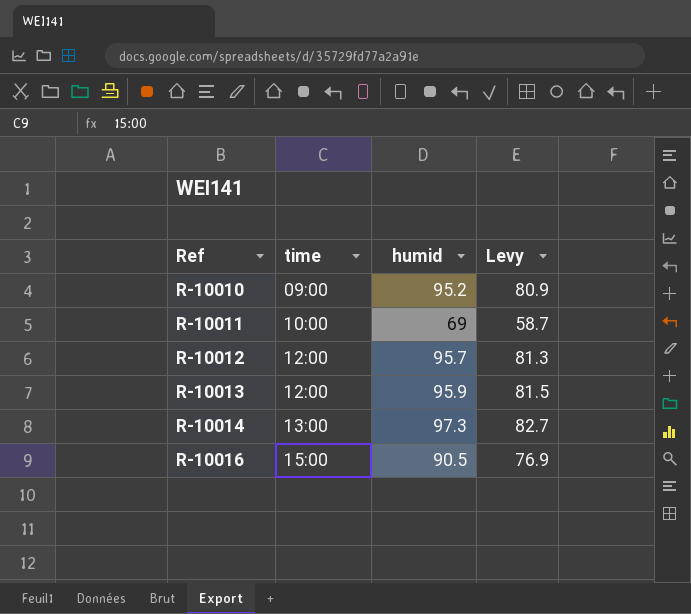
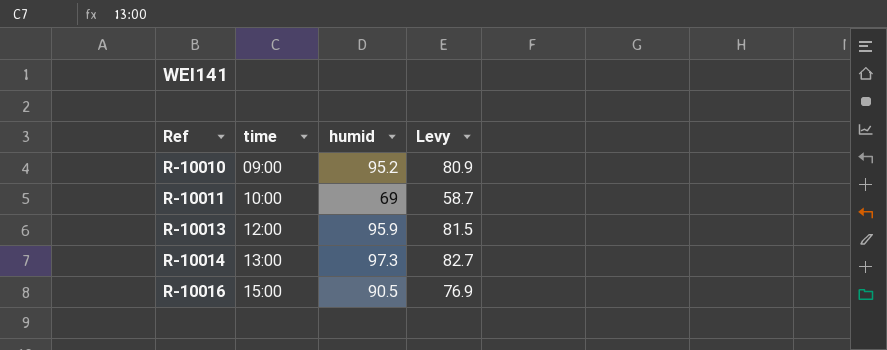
row R-10012: 12:00 | 95.7 | 81.3 -> none

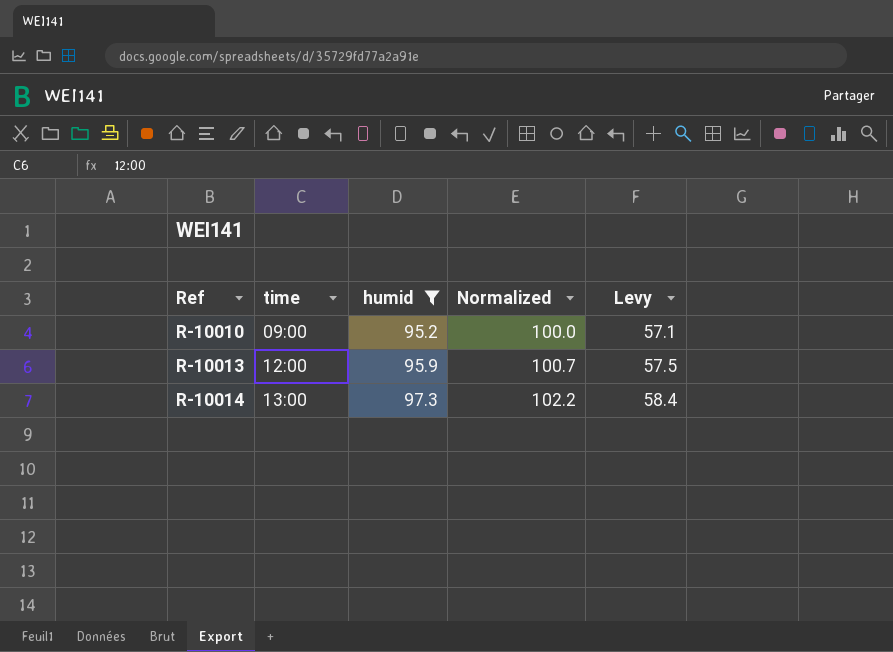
filter: none -> humid >= 95.2
column Normalized | formula: none -> [humid] * 1.05
column Levy | formula: [humid] * 0.85 -> [humid] * 0.6

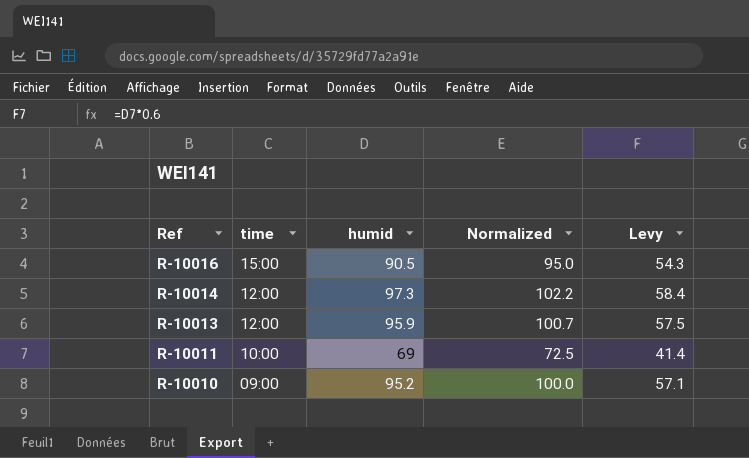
filter: humid >= 95.2 -> none
row order: Ref ascending -> Ref descending
R-10014 | time: 13:00 -> 12:00

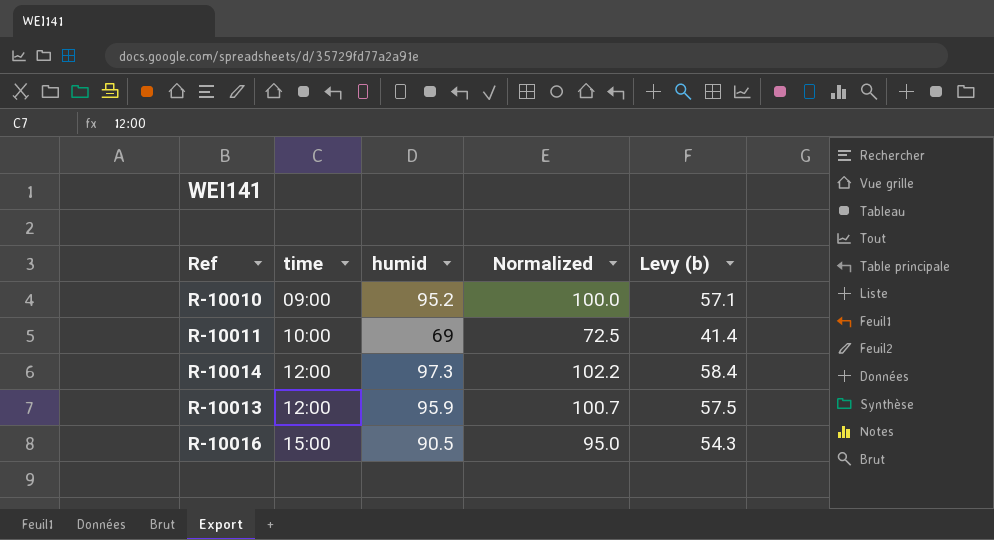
row order: Ref descending -> time ascending
column name: Levy -> Levy (b)

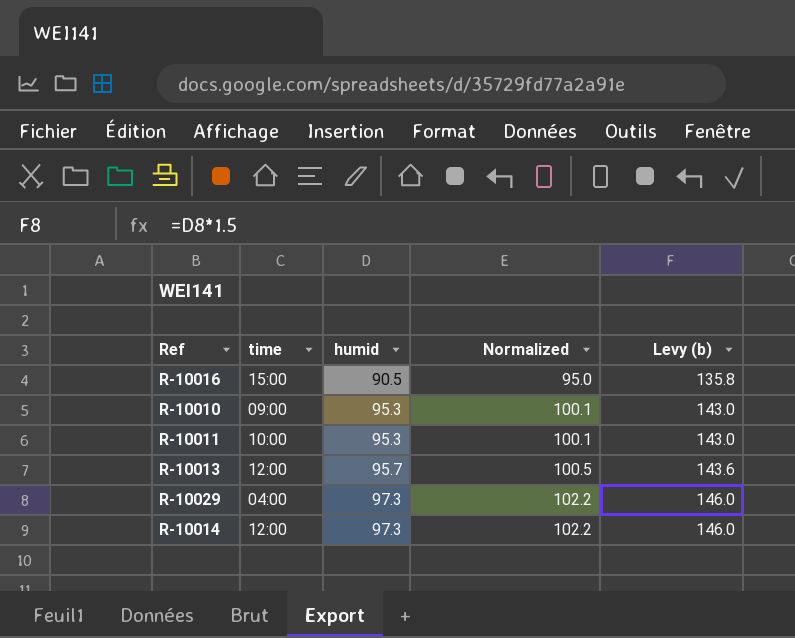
row order: time ascending -> humid ascending
column Levy (b) | formula: [humid] * 0.6 -> [humid] * 1.5
R-10010 | humid: 95.2 -> 95.3
R-10010 | Normalized: 100.0 -> 100.1
R-10011 | humid: 69 -> 95.3
R-10011 | Normalized: 72.5 -> 100.1
R-10013 | humid: 95.9 -> 95.7
R-10013 | Normalized: 100.7 -> 100.5
row R-10029: none -> 04:00 | 97.3 | 102.2 | 146.0

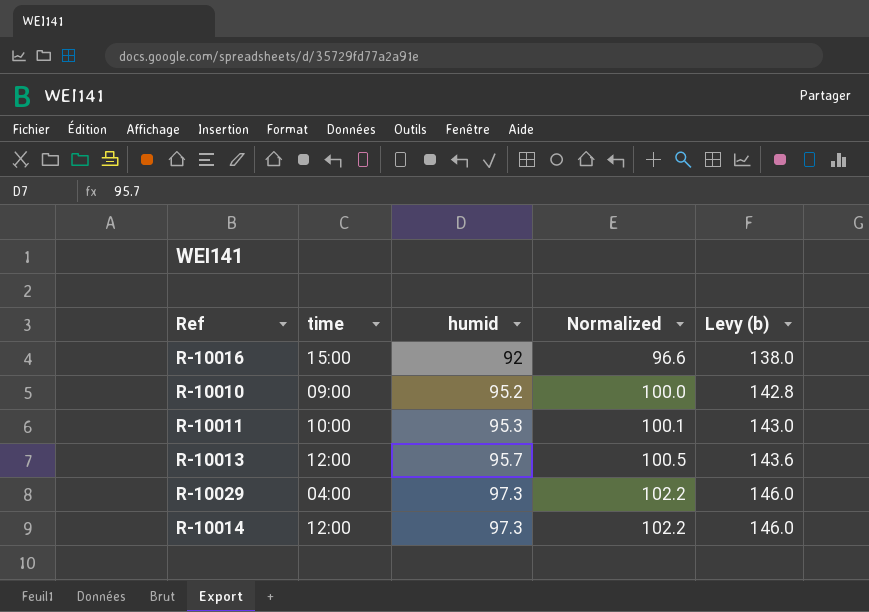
R-10016 | humid: 90.5 -> 92
R-10016 | Normalized: 95.0 -> 96.6
R-10016 | Levy (b): 135.8 -> 138.0
R-10010 | humid: 95.3 -> 95.2
R-10010 | Normalized: 100.1 -> 100.0
R-10010 | Levy (b): 143.0 -> 142.8

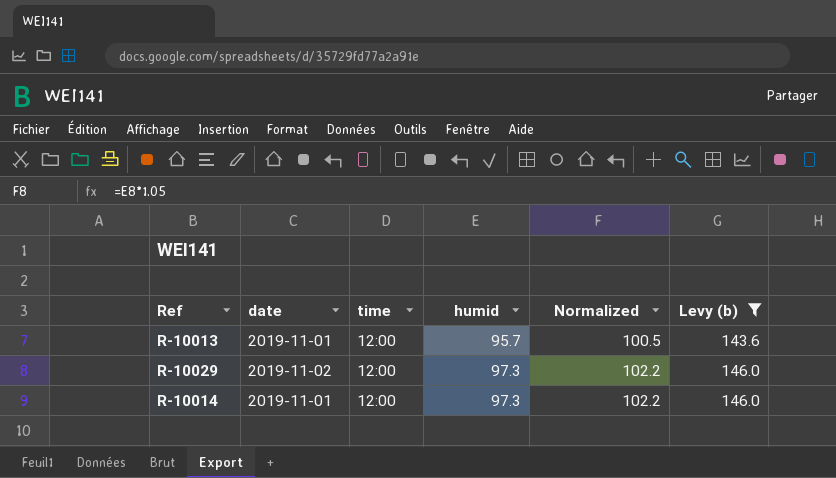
filter: none -> Levy (b) >= 143.6
column date | position: none -> 2
R-10029 | time: 04:00 -> 12:00

